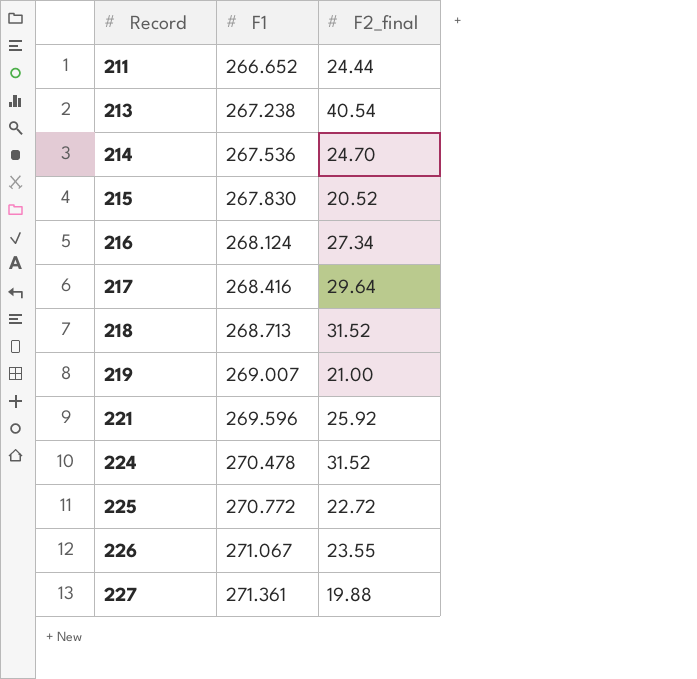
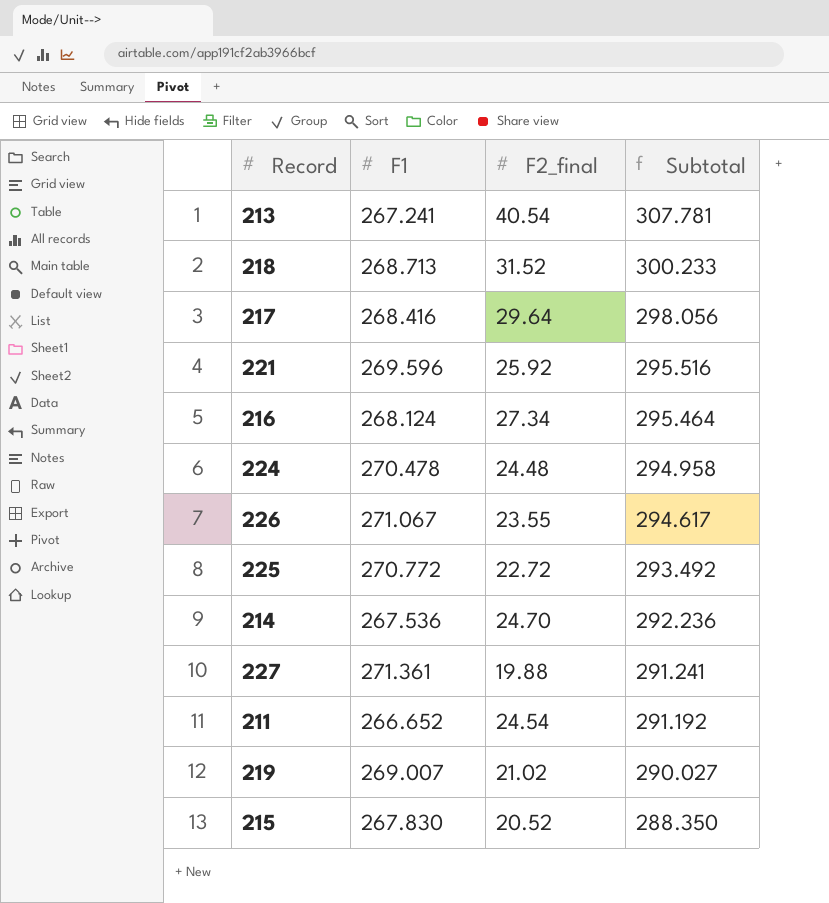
row order: Record ascending -> Subtotal descending
column Subtotal | formula: none -> [F1] + [F2_final]
213 | F1: 267.238 -> 267.241
224 | F2_final: 31.52 -> 24.48
211 | F2_final: 24.44 -> 24.54
219 | F2_final: 21.00 -> 21.02

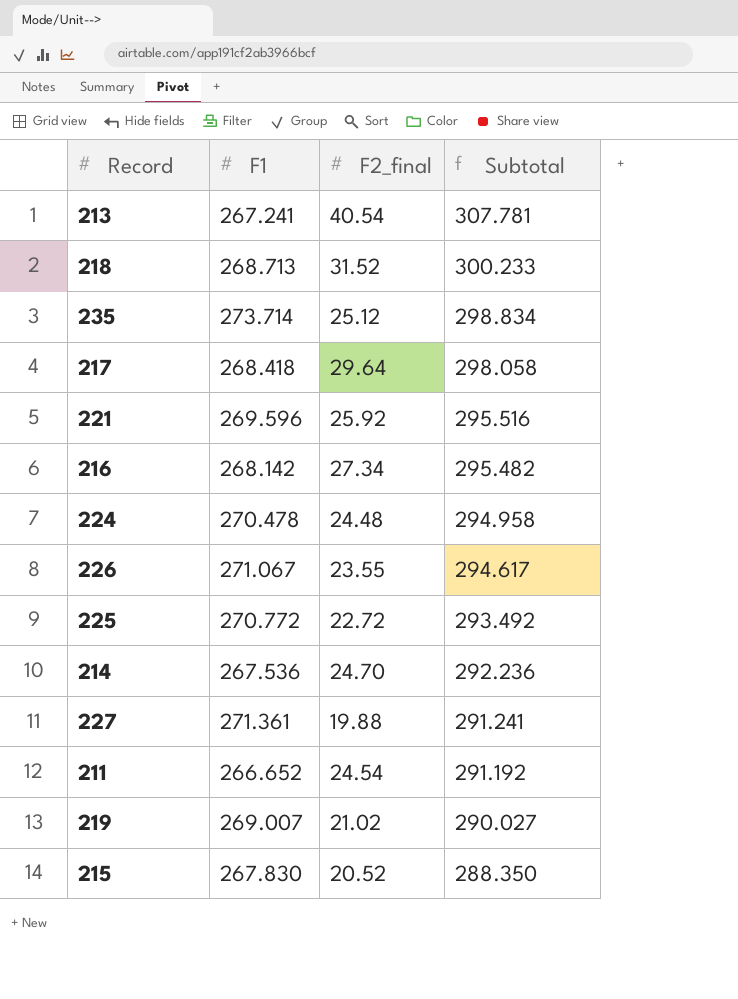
row 235: none -> 273.714 | 25.12 | 298.834
217 | F1: 268.416 -> 268.418
217 | Subtotal: 298.056 -> 298.058
216 | F1: 268.124 -> 268.142
216 | Subtotal: 295.464 -> 295.482

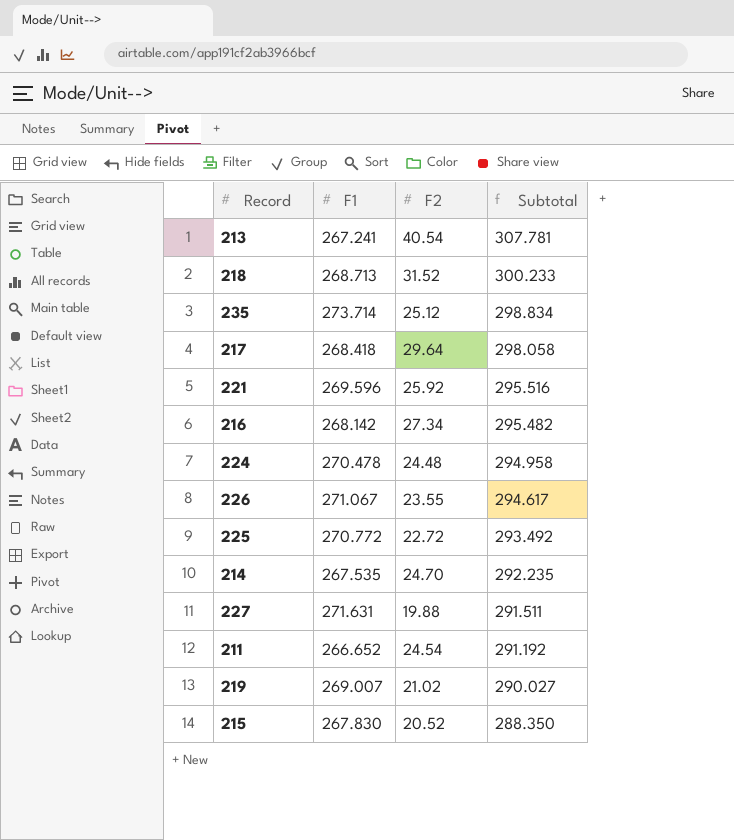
column name: F2_final -> F2
214 | F1: 267.536 -> 267.535
214 | Subtotal: 292.236 -> 292.235
227 | F1: 271.361 -> 271.631
227 | Subtotal: 291.241 -> 291.511

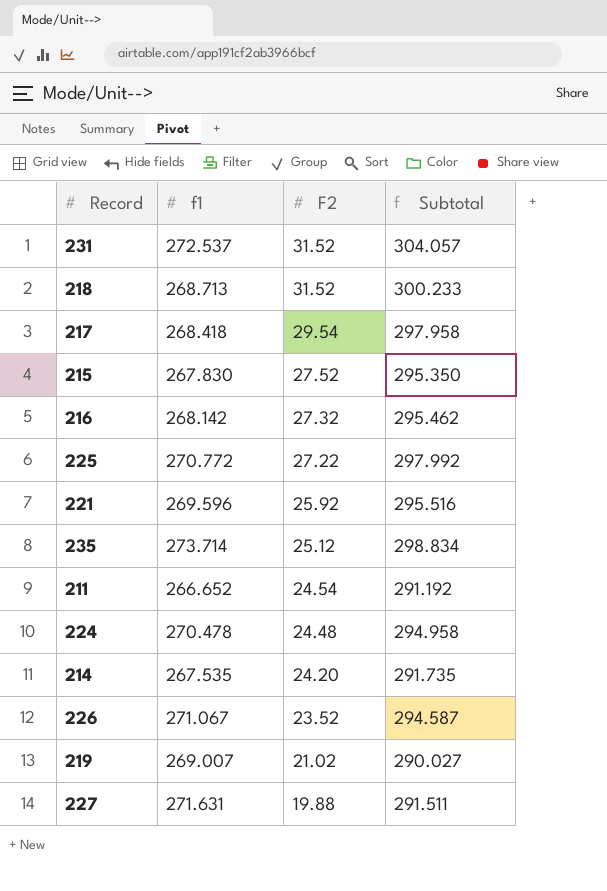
row order: Subtotal descending -> F2 descending
column name: F1 -> f1
row 213: 267.241 | 40.54 | 307.781 -> none
row 231: none -> 272.537 | 31.52 | 304.057
217 | F2: 29.64 -> 29.54
217 | Subtotal: 298.058 -> 297.958
215 | F2: 20.52 -> 27.52
215 | Subtotal: 288.350 -> 295.350
216 | F2: 27.34 -> 27.32
216 | Subtotal: 295.482 -> 295.462
225 | F2: 22.72 -> 27.22
225 | Subtotal: 293.492 -> 297.992
214 | F2: 24.70 -> 24.20
214 | Subtotal: 292.235 -> 291.735
226 | F2: 23.55 -> 23.52
226 | Subtotal: 294.617 -> 294.587

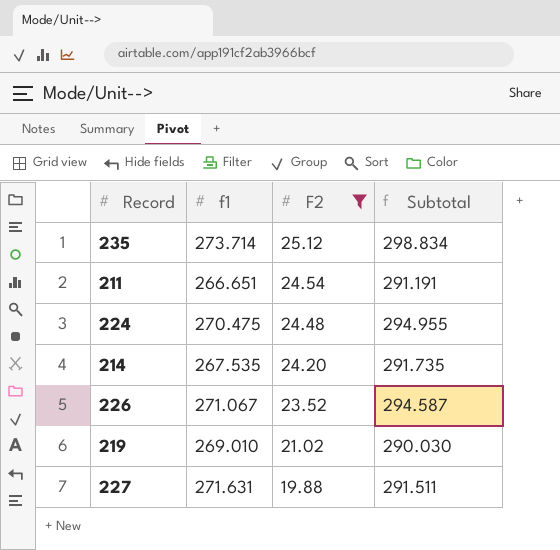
filter: none -> F2 <= 25.12
211 | f1: 266.652 -> 266.651
211 | Subtotal: 291.192 -> 291.191
224 | f1: 270.478 -> 270.475
224 | Subtotal: 294.958 -> 294.955
219 | f1: 269.007 -> 269.010
219 | Subtotal: 290.027 -> 290.030

